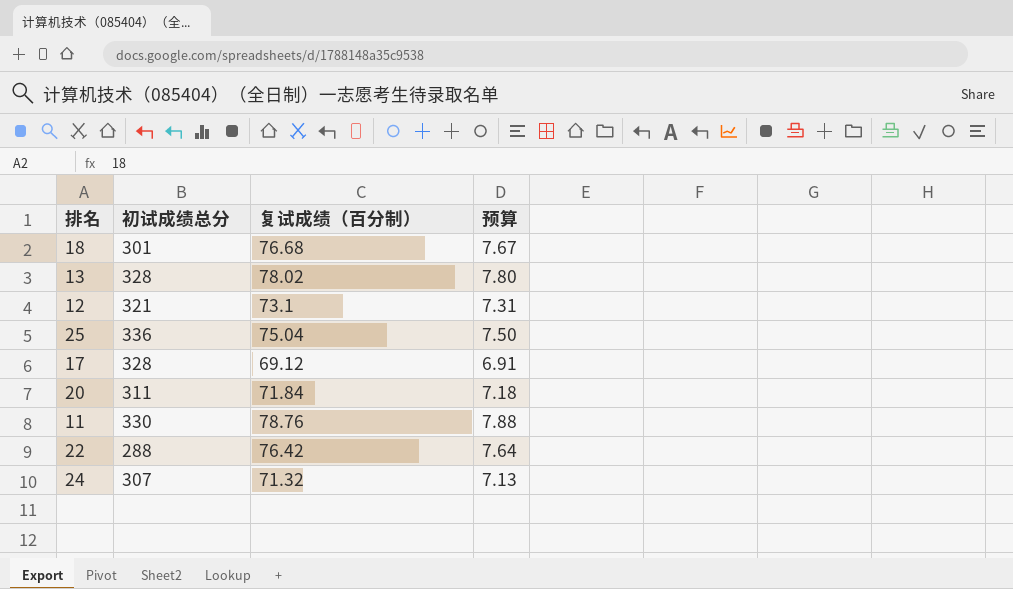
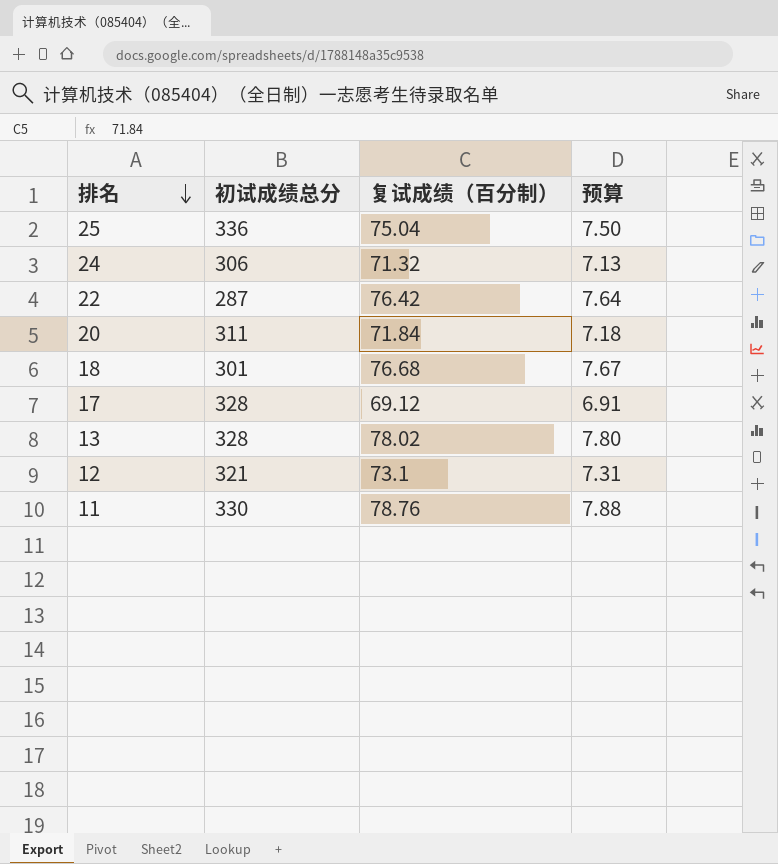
row order: none -> 排名 descending
24 | 初试成绩总分: 307 -> 306
22 | 初试成绩总分: 288 -> 287

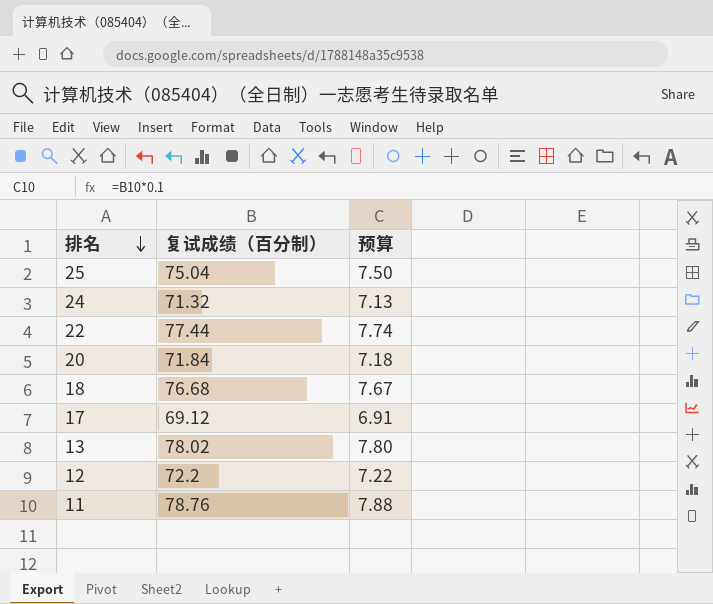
column 初试成绩总分 | position: 2 -> none
22 | 复试成绩（百分制）: 76.42 -> 77.44
22 | 预算: 7.64 -> 7.74
12 | 复试成绩（百分制）: 73.1 -> 72.2
12 | 预算: 7.31 -> 7.22

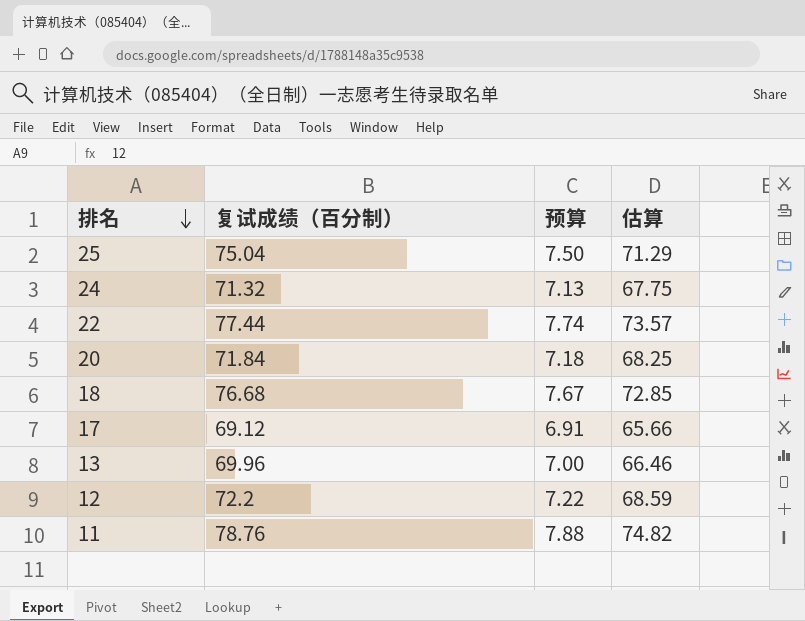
column 估算 | formula: none -> [复试成绩（百分制）] * 0.95
13 | 复试成绩（百分制）: 78.02 -> 69.96
13 | 预算: 7.80 -> 7.00

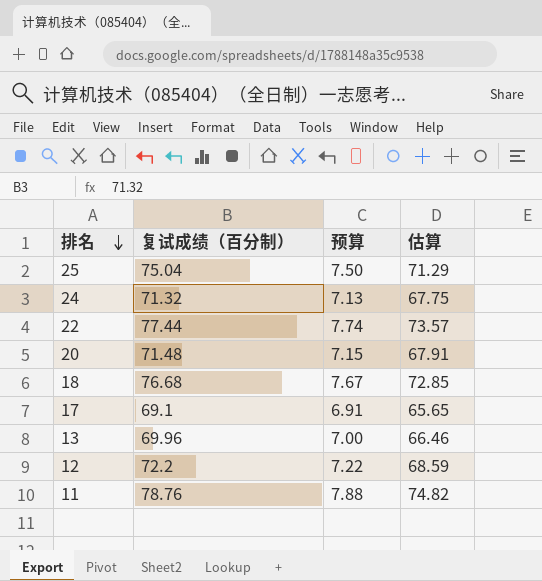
20 | 复试成绩（百分制）: 71.84 -> 71.48
20 | 预算: 7.18 -> 7.15
20 | 估算: 68.25 -> 67.91
17 | 复试成绩（百分制）: 69.12 -> 69.1
17 | 估算: 65.66 -> 65.65

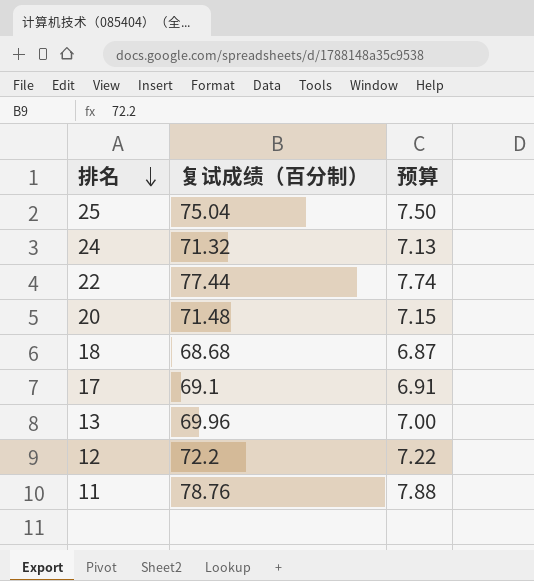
column 估算 | formula: [复试成绩（百分制）] * 0.95 -> none
18 | 复试成绩（百分制）: 76.68 -> 68.68
18 | 预算: 7.67 -> 6.87

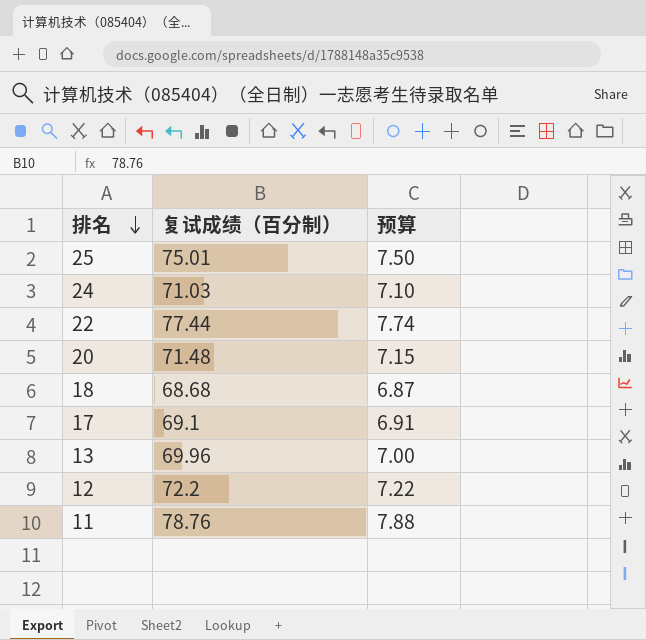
25 | 复试成绩（百分制）: 75.04 -> 75.01
24 | 复试成绩（百分制）: 71.32 -> 71.03
24 | 预算: 7.13 -> 7.10

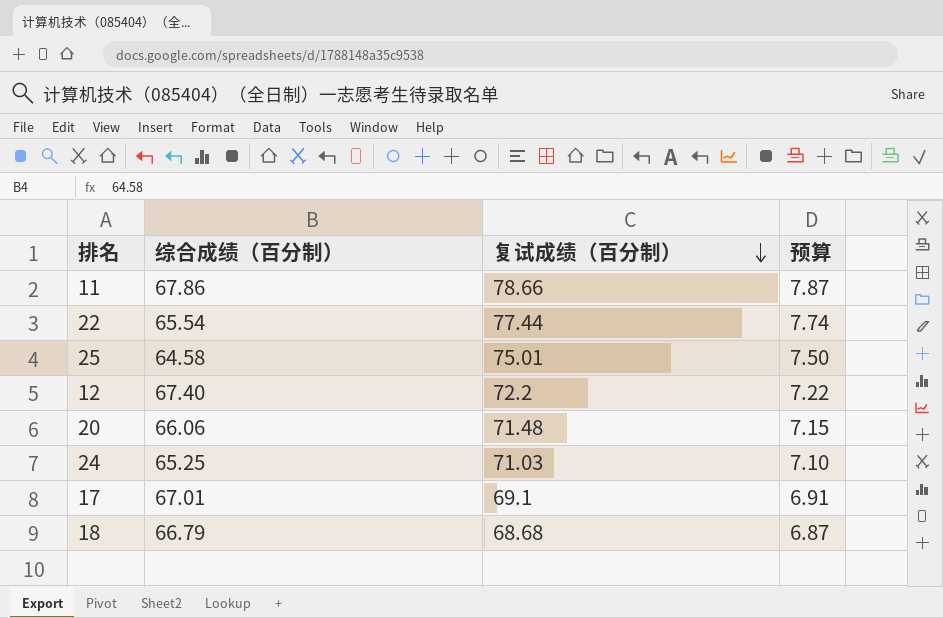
row order: 排名 descending -> 复试成绩（百分制） descending
column 综合成绩（百分制） | position: none -> 2
row 13: 69.96 | 7.00 -> none
11 | 复试成绩（百分制）: 78.76 -> 78.66
11 | 预算: 7.88 -> 7.87

